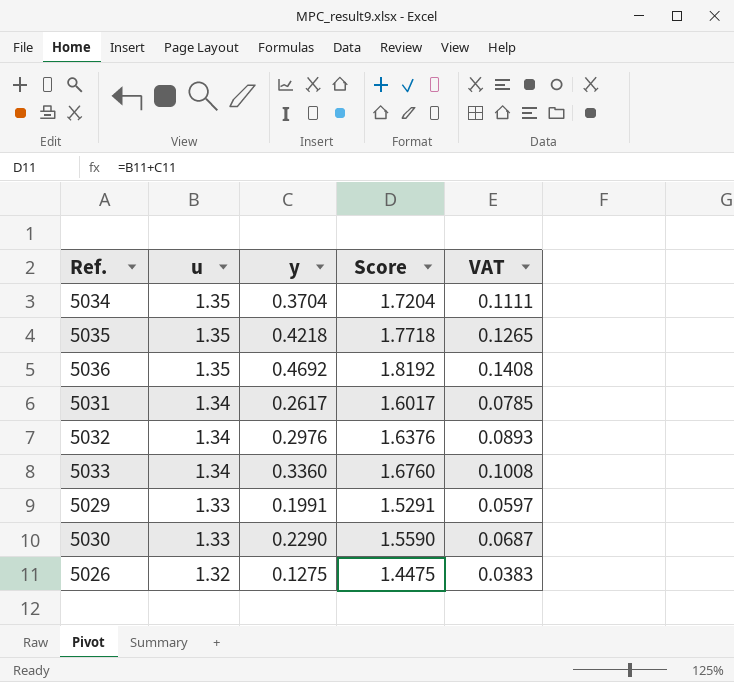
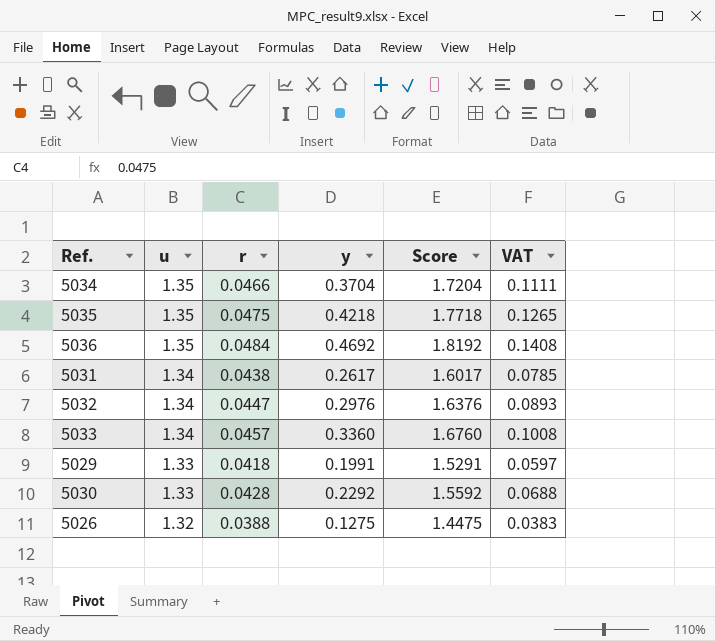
column r | position: none -> 3
5030 | y: 0.2290 -> 0.2292
5030 | Score: 1.5590 -> 1.5592
5030 | VAT: 0.0687 -> 0.0688

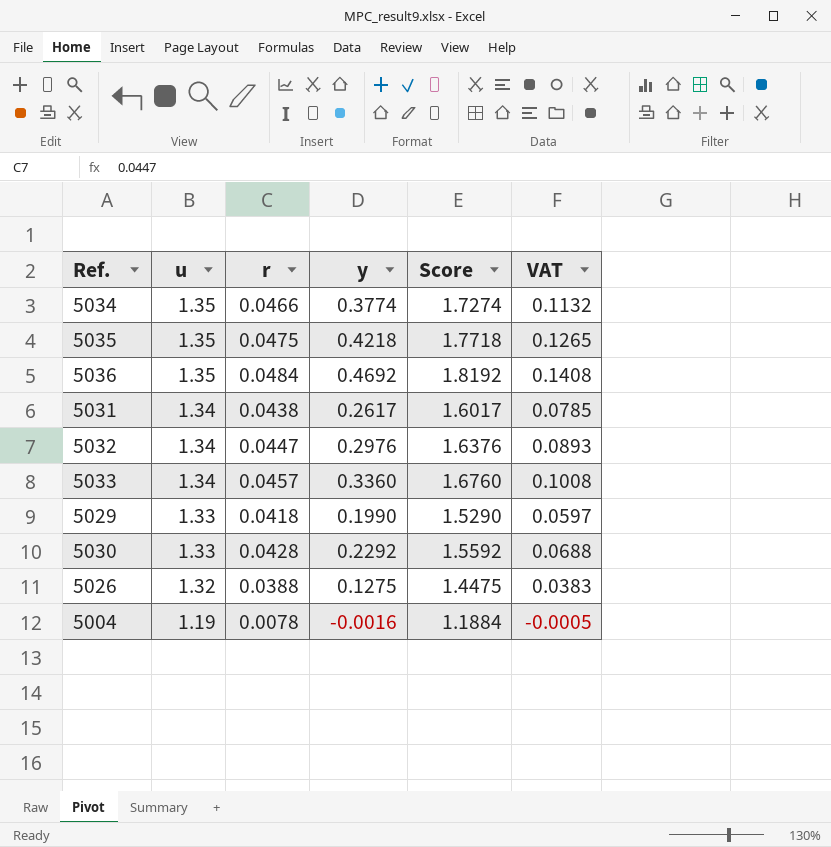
5034 | y: 0.3704 -> 0.3774
5034 | Score: 1.7204 -> 1.7274
5034 | VAT: 0.1111 -> 0.1132
5029 | y: 0.1991 -> 0.1990
5029 | Score: 1.5291 -> 1.5290
row 5004: none -> 1.19 | 0.0078 | -0.0016 | 1.1884 | -0.0005

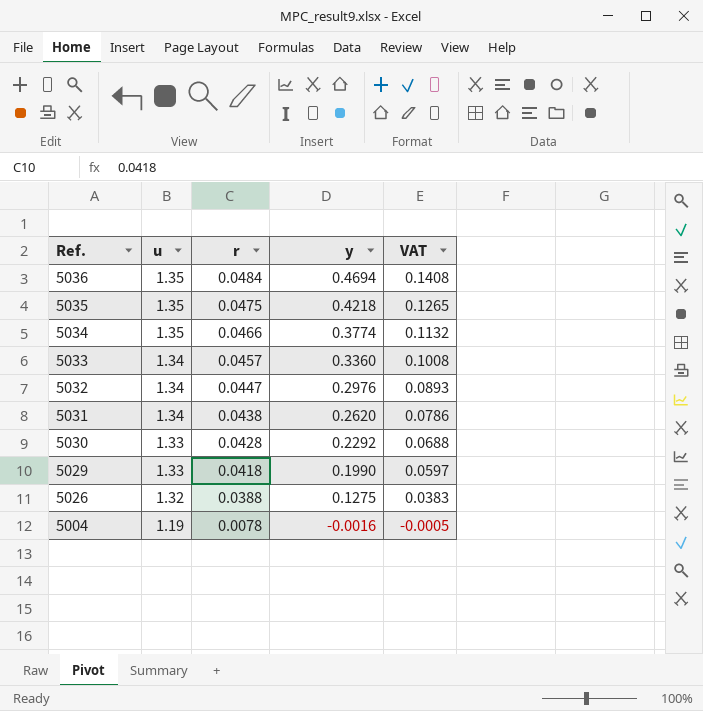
row order: u descending -> Ref. descending
column Score | formula: [u] + [y] -> none
5036 | y: 0.4692 -> 0.4694
5031 | y: 0.2617 -> 0.2620
5031 | VAT: 0.0785 -> 0.0786

